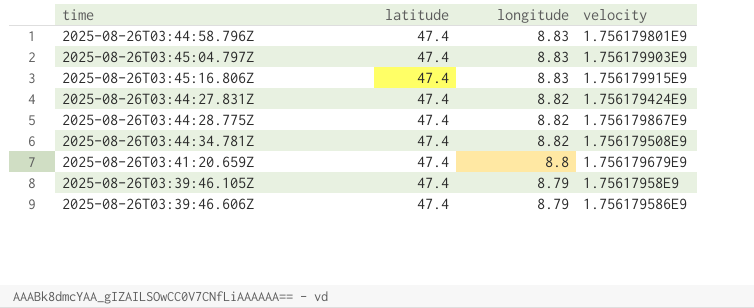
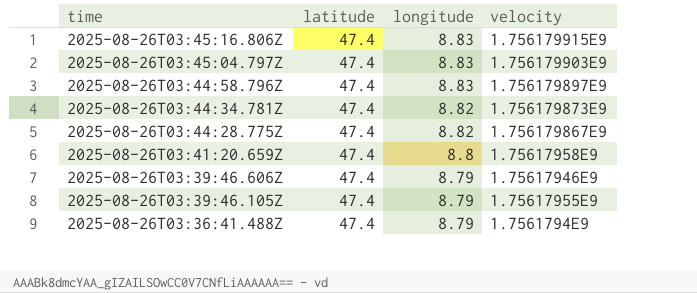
row order: longitude descending -> time descending
row 2025-08-26T03:44:27.831Z: 47.4 | 8.82 | 1.756179424E9 -> none
2025-08-26T03:44:58.796Z | velocity: 1.756179801E9 -> 1.756179897E9
2025-08-26T03:44:34.781Z | velocity: 1.756179508E9 -> 1.756179873E9
2025-08-26T03:41:20.659Z | velocity: 1.756179679E9 -> 1.75617958E9
2025-08-26T03:39:46.606Z | velocity: 1.756179586E9 -> 1.75617946E9
2025-08-26T03:39:46.105Z | velocity: 1.75617958E9 -> 1.75617955E9
row 2025-08-26T03:36:41.488Z: none -> 47.4 | 8.79 | 1.7561794E9

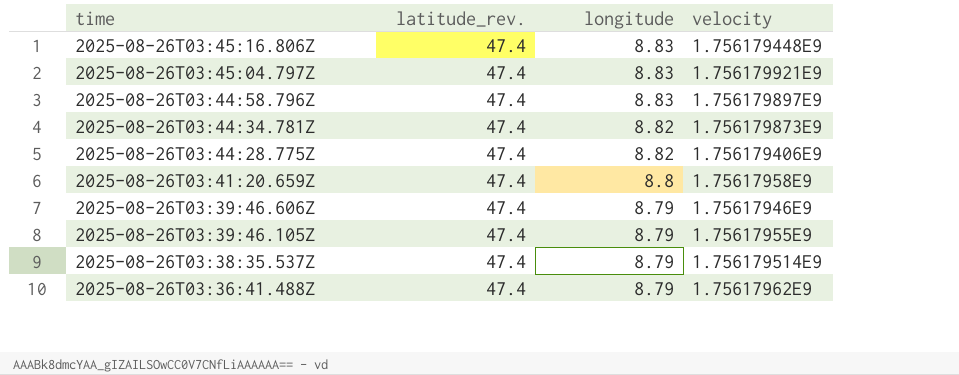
column name: latitude -> latitude_rev.
2025-08-26T03:45:16.806Z | velocity: 1.756179915E9 -> 1.756179448E9
2025-08-26T03:45:04.797Z | velocity: 1.756179903E9 -> 1.756179921E9
2025-08-26T03:44:28.775Z | velocity: 1.756179867E9 -> 1.756179406E9
row 2025-08-26T03:38:35.537Z: none -> 47.4 | 8.79 | 1.756179514E9
2025-08-26T03:36:41.488Z | velocity: 1.7561794E9 -> 1.75617962E9

